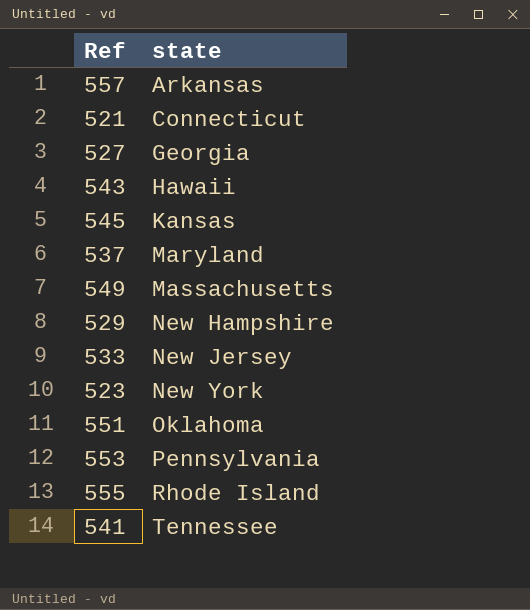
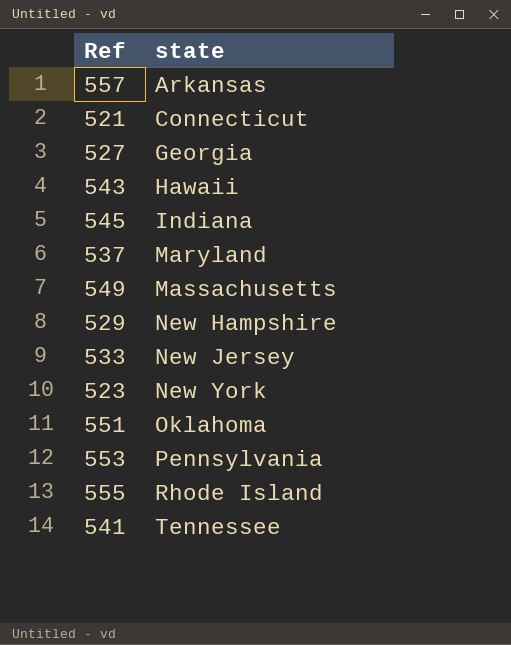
545 | state: Kansas -> Indiana

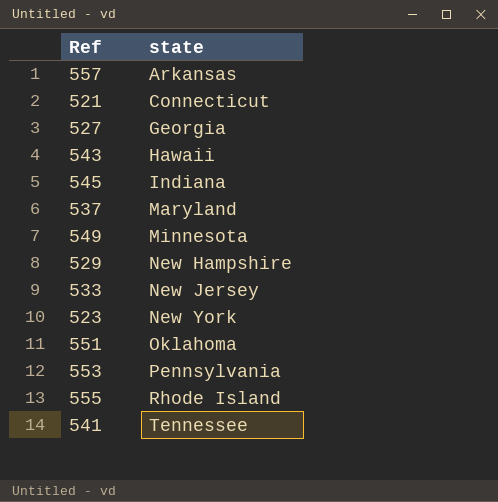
549 | state: Massachusetts -> Minnesota

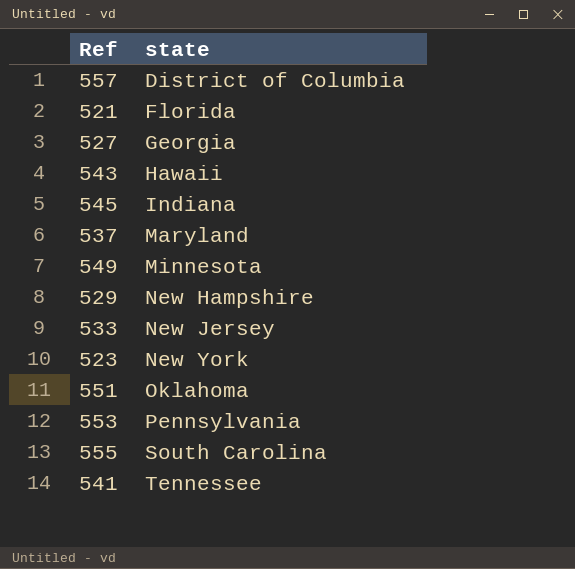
557 | state: Arkansas -> District of Columbia
521 | state: Connecticut -> Florida
555 | state: Rhode Island -> South Carolina

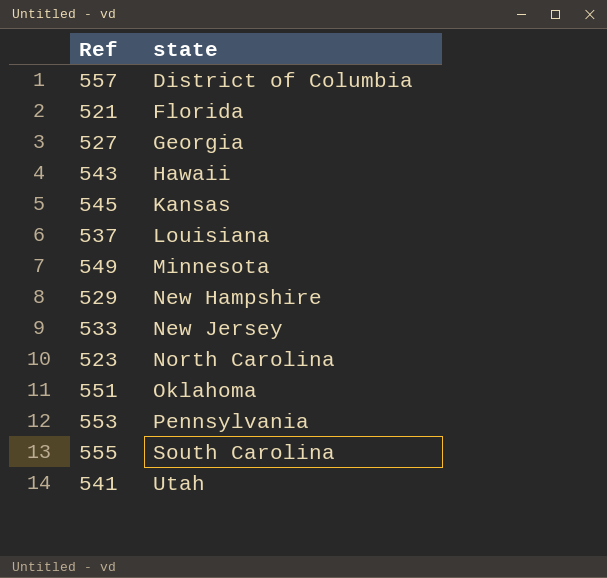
545 | state: Indiana -> Kansas
537 | state: Maryland -> Louisiana
523 | state: New York -> North Carolina
541 | state: Tennessee -> Utah

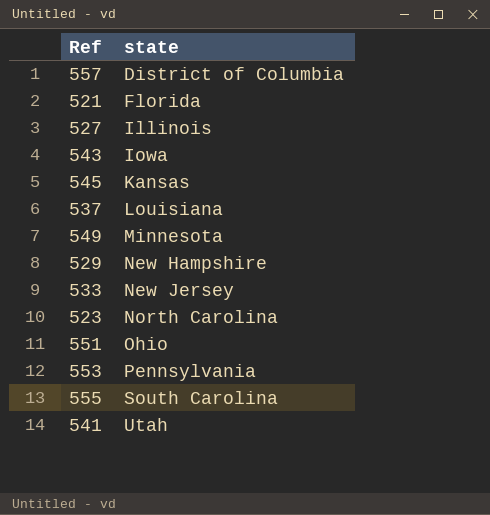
527 | state: Georgia -> Illinois
543 | state: Hawaii -> Iowa
551 | state: Oklahoma -> Ohio

